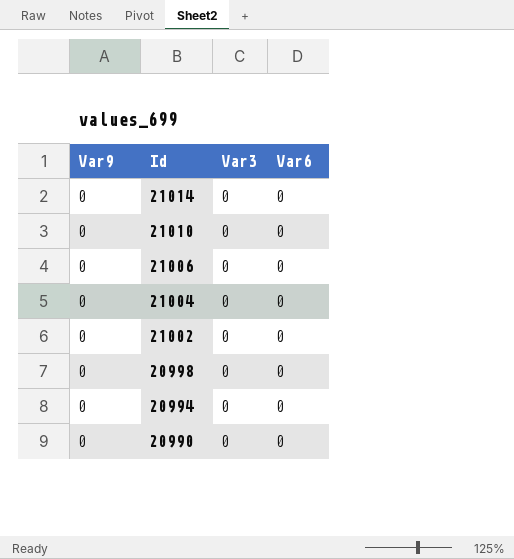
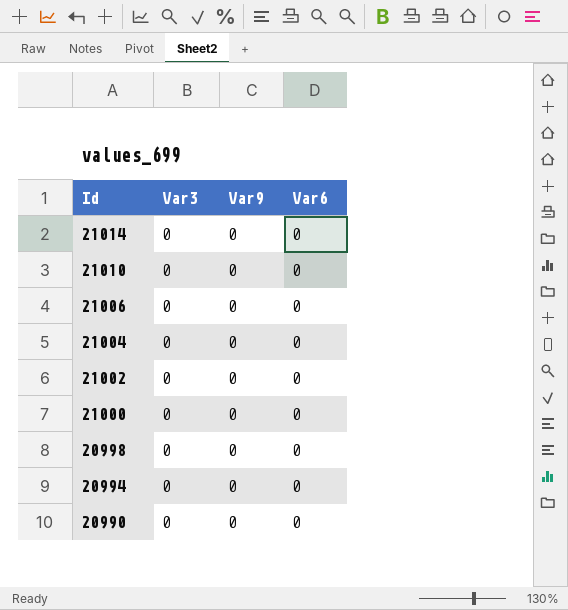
column Var9 | position: 1 -> 3
row 21000: none -> 0 | 0 | 0

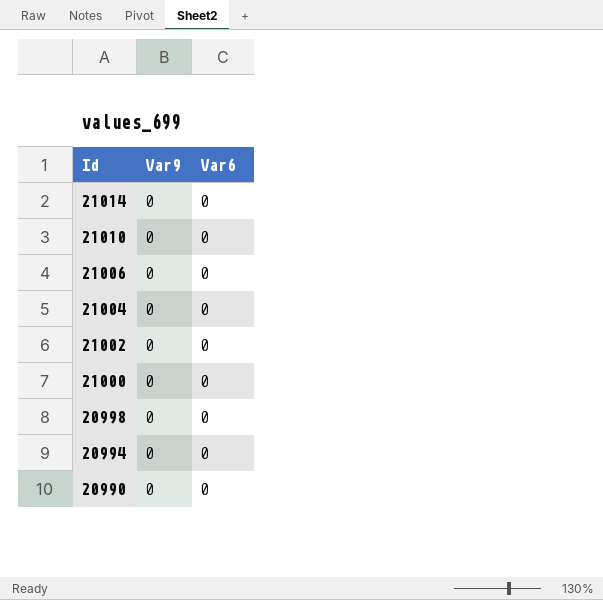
column Var3 | position: 2 -> none

